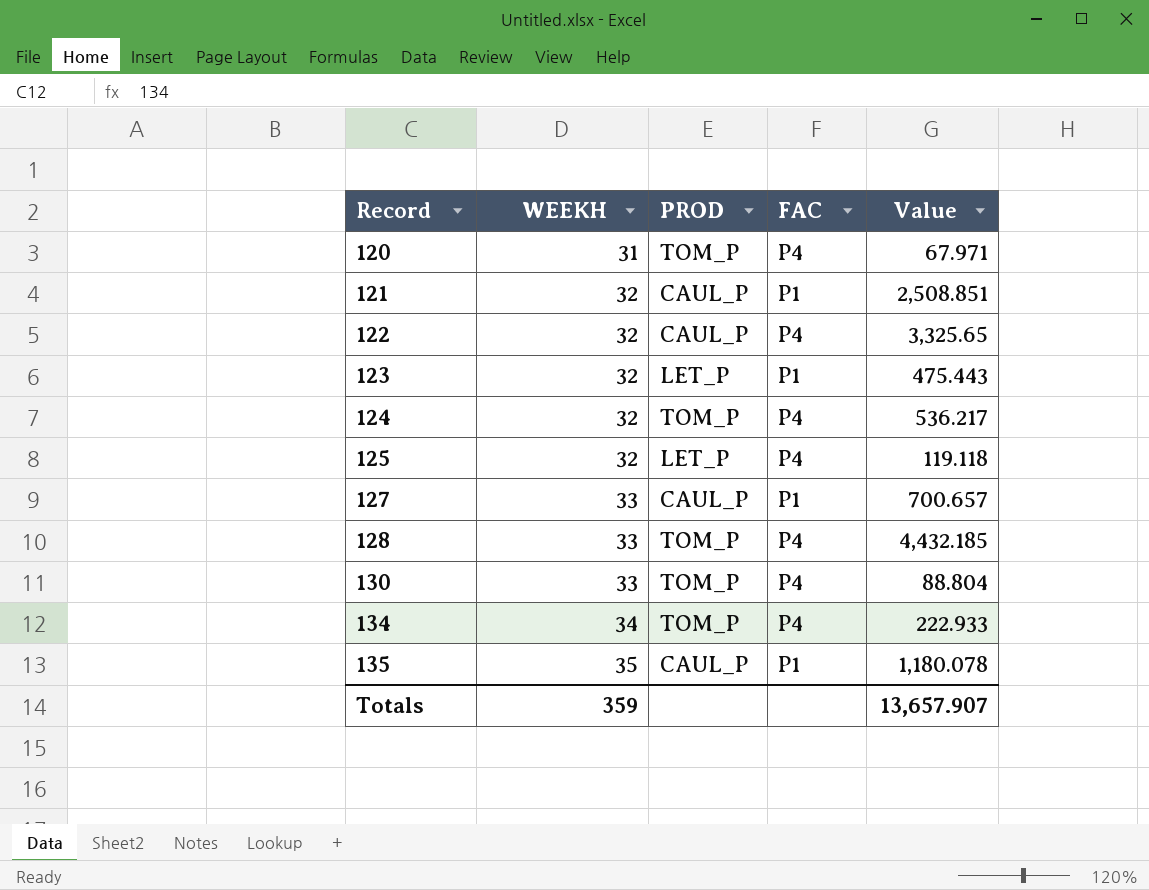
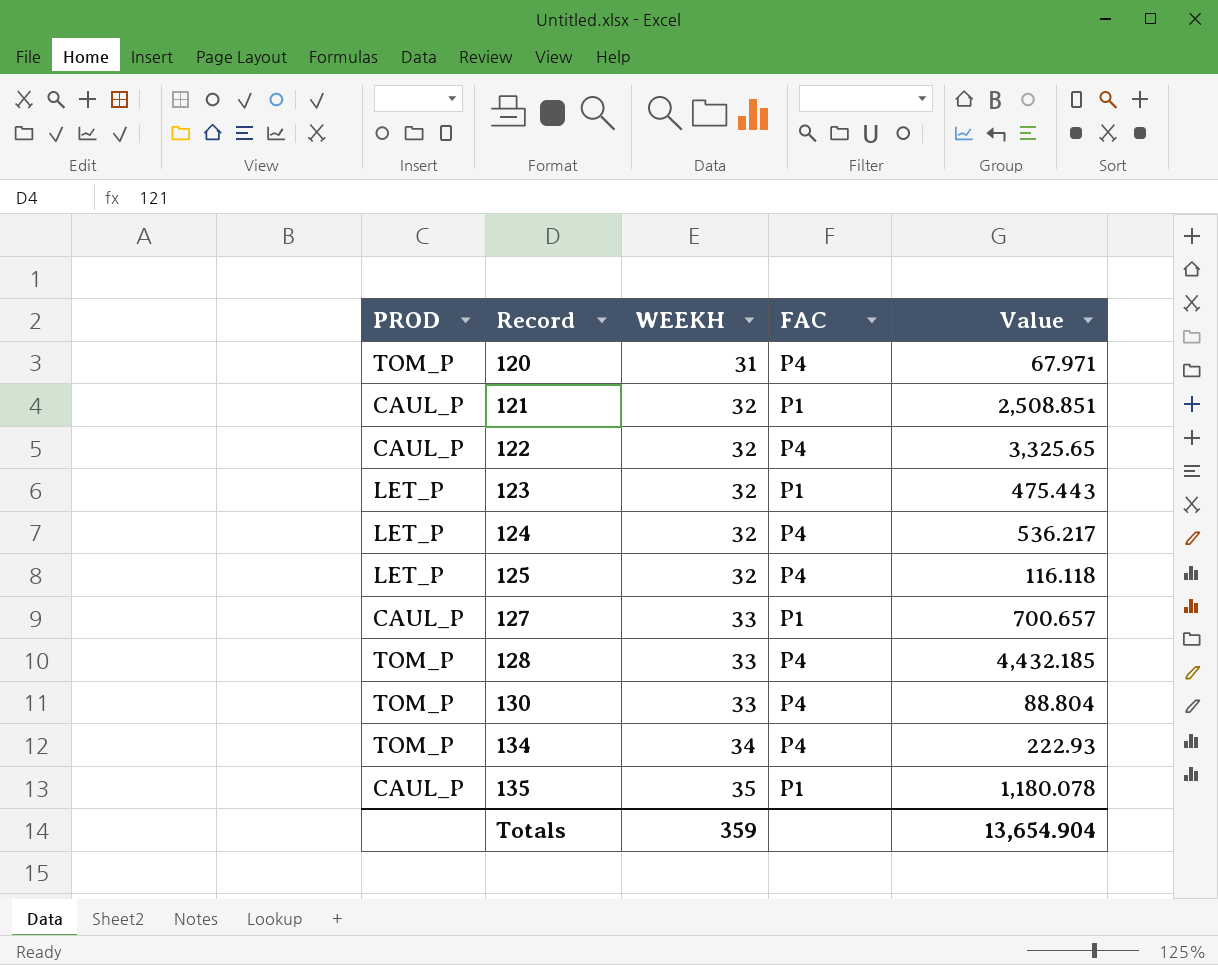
column PROD | position: 3 -> 1
124 | PROD: TOM_P -> LET_P
125 | Value: 119.118 -> 116.118
134 | Value: 222.933 -> 222.93
Totals | Value: 13,657.907 -> 13,654.904

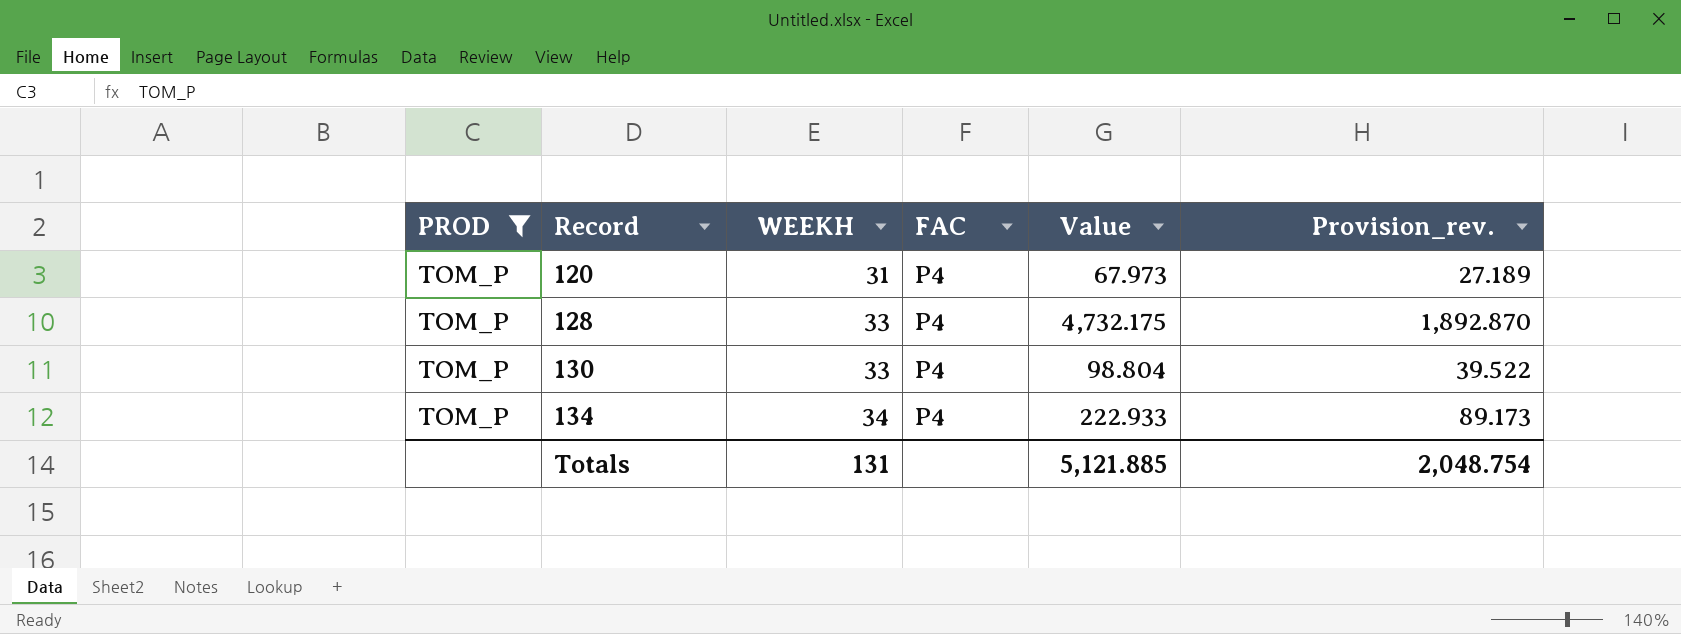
filter: none -> PROD = TOM_P
column Provision_rev. | formula: none -> [Value] * 0.4
120 | Value: 67.971 -> 67.973
128 | Value: 4,432.185 -> 4,732.175
130 | Value: 88.804 -> 98.804
134 | Value: 222.93 -> 222.933
Totals | WEEKH: 359 -> 131
Totals | Value: 13,654.904 -> 5,121.885

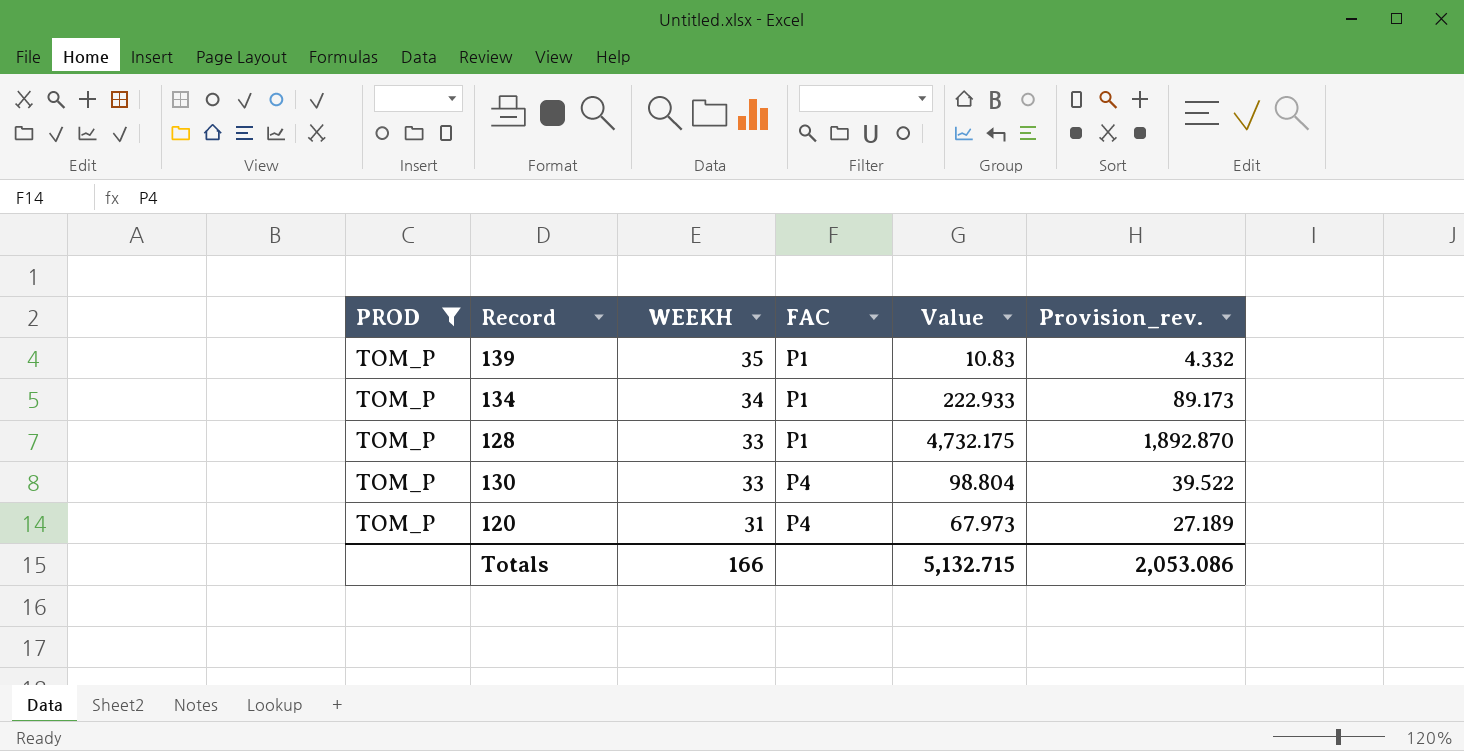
row order: Record ascending -> WEEKH descending
row 139: none -> TOM_P | 35 | P1 | 10.83 | 4.332
134 | FAC: P4 -> P1
128 | FAC: P4 -> P1
Totals | WEEKH: 131 -> 166
Totals | Value: 5,121.885 -> 5,132.715
Totals | Provision_rev.: 2,048.754 -> 2,053.086

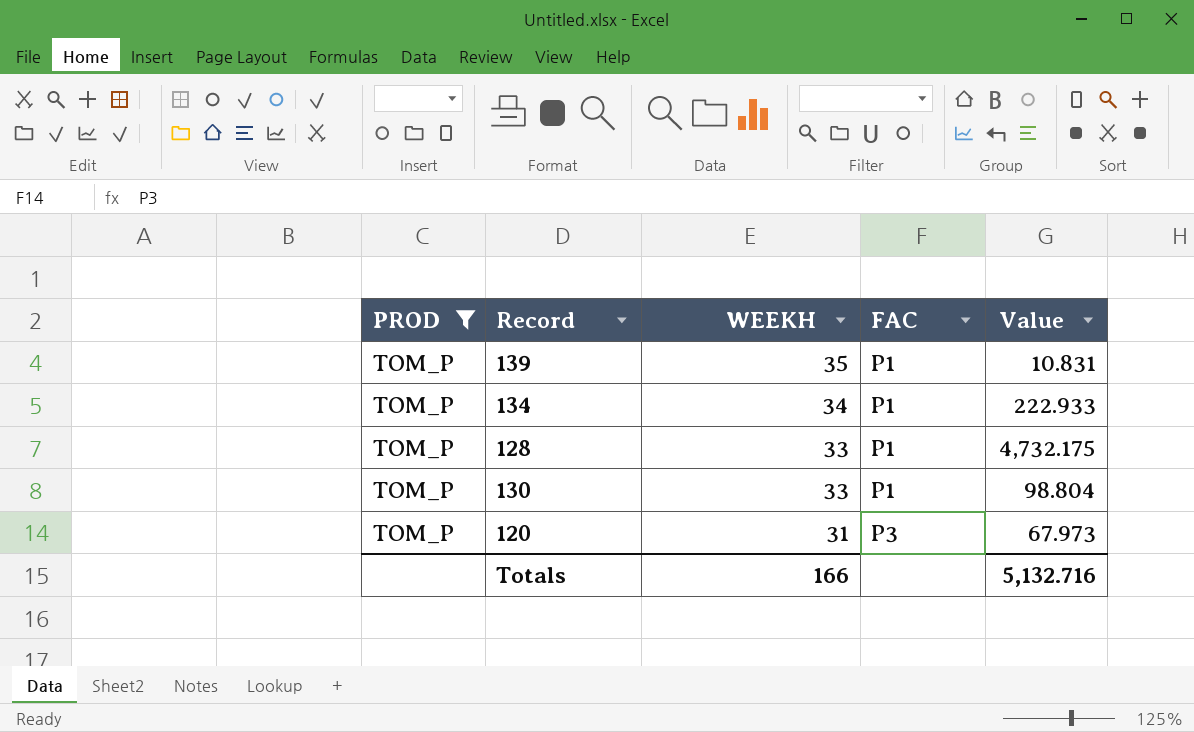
column Provision_rev. | formula: [Value] * 0.4 -> none
139 | Value: 10.83 -> 10.831
130 | FAC: P4 -> P1
120 | FAC: P4 -> P3
Totals | Value: 5,132.715 -> 5,132.716

